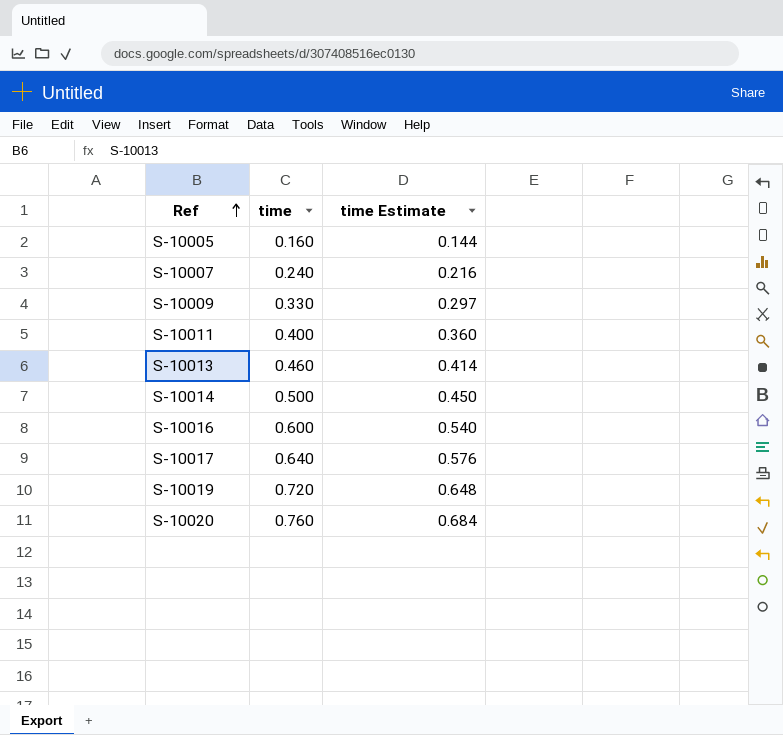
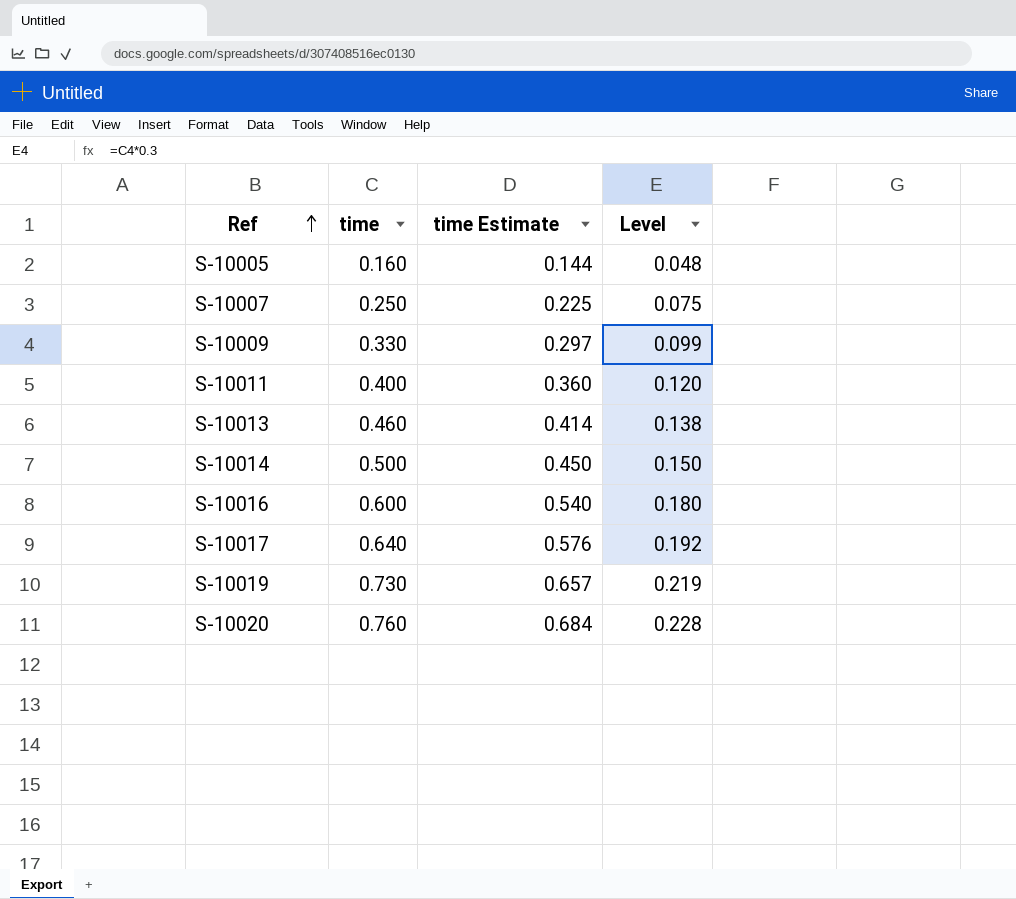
column Level | formula: none -> [time] * 0.3
S-10007 | time: 0.240 -> 0.250
S-10007 | time Estimate: 0.216 -> 0.225
S-10019 | time: 0.720 -> 0.730
S-10019 | time Estimate: 0.648 -> 0.657

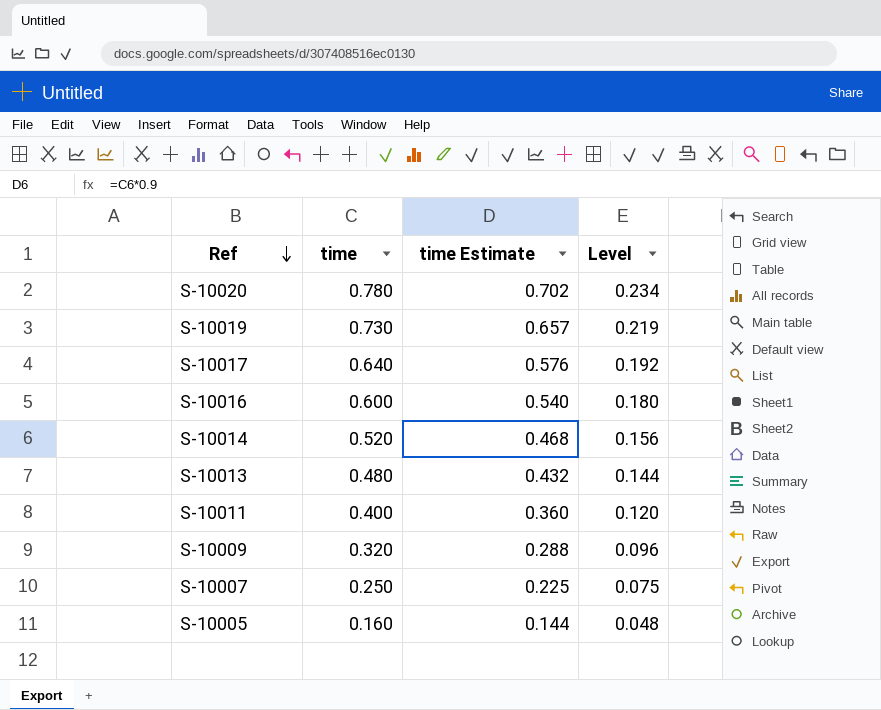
row order: Ref ascending -> Ref descending
S-10020 | time: 0.760 -> 0.780
S-10020 | time Estimate: 0.684 -> 0.702
S-10020 | Level: 0.228 -> 0.234
S-10014 | time: 0.500 -> 0.520
S-10014 | time Estimate: 0.450 -> 0.468
S-10014 | Level: 0.150 -> 0.156
S-10013 | time: 0.460 -> 0.480
S-10013 | time Estimate: 0.414 -> 0.432
S-10013 | Level: 0.138 -> 0.144
S-10009 | time: 0.330 -> 0.320
S-10009 | time Estimate: 0.297 -> 0.288
S-10009 | Level: 0.099 -> 0.096

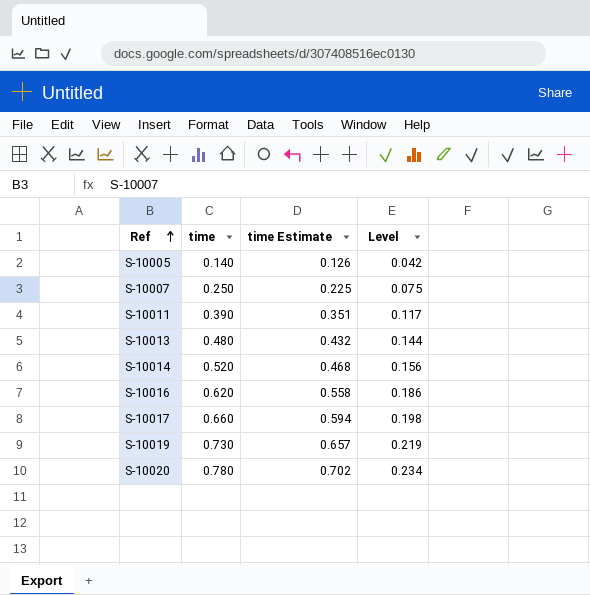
row order: Ref descending -> Ref ascending
row S-10009: 0.320 | 0.288 | 0.096 -> none
S-10005 | time: 0.160 -> 0.140
S-10005 | time Estimate: 0.144 -> 0.126
S-10005 | Level: 0.048 -> 0.042
S-10011 | time: 0.400 -> 0.390
S-10011 | time Estimate: 0.360 -> 0.351
S-10011 | Level: 0.120 -> 0.117
S-10016 | time: 0.600 -> 0.620
S-10016 | time Estimate: 0.540 -> 0.558
S-10016 | Level: 0.180 -> 0.186
S-10017 | time: 0.640 -> 0.660
S-10017 | time Estimate: 0.576 -> 0.594
S-10017 | Level: 0.192 -> 0.198

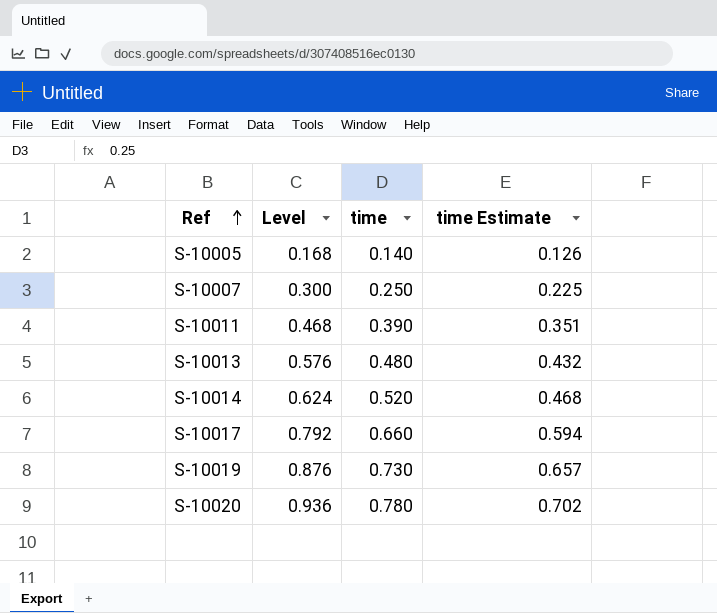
column Level | formula: [time] * 0.3 -> [time] * 1.2
column Level | position: 4 -> 2
row S-10016: 0.620 | 0.558 | 0.186 -> none

